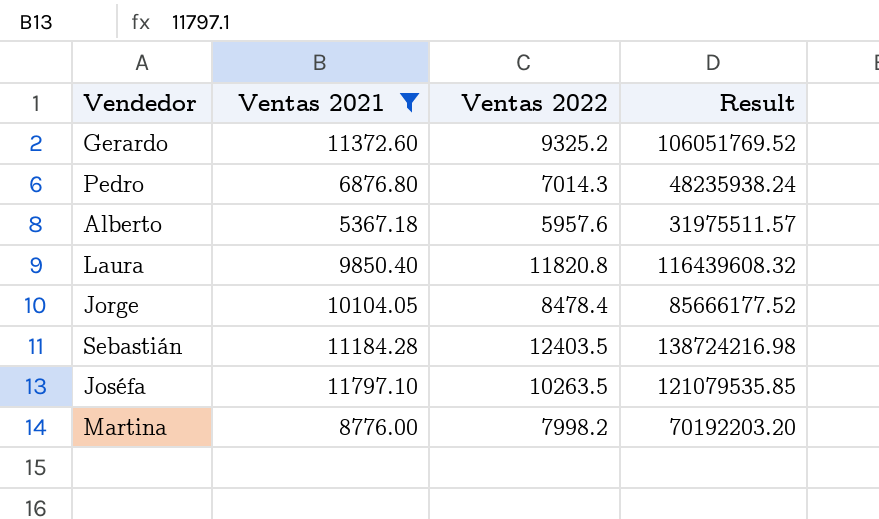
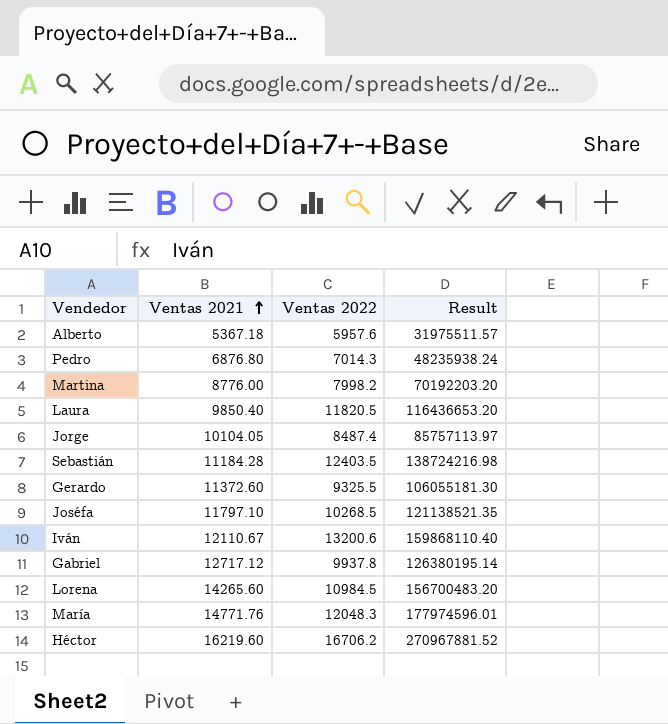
filter: Ventas 2021 <= 11797.10 -> none
row order: none -> Ventas 2021 ascending
Laura | Ventas 2022: 11820.8 -> 11820.5
Laura | Result: 116439608.32 -> 116436653.20
Jorge | Ventas 2022: 8478.4 -> 8487.4
Jorge | Result: 85666177.52 -> 85757113.97
Gerardo | Ventas 2022: 9325.2 -> 9325.5
Gerardo | Result: 106051769.52 -> 106055181.30
Joséfa | Ventas 2022: 10263.5 -> 10268.5
Joséfa | Result: 121079535.85 -> 121138521.35

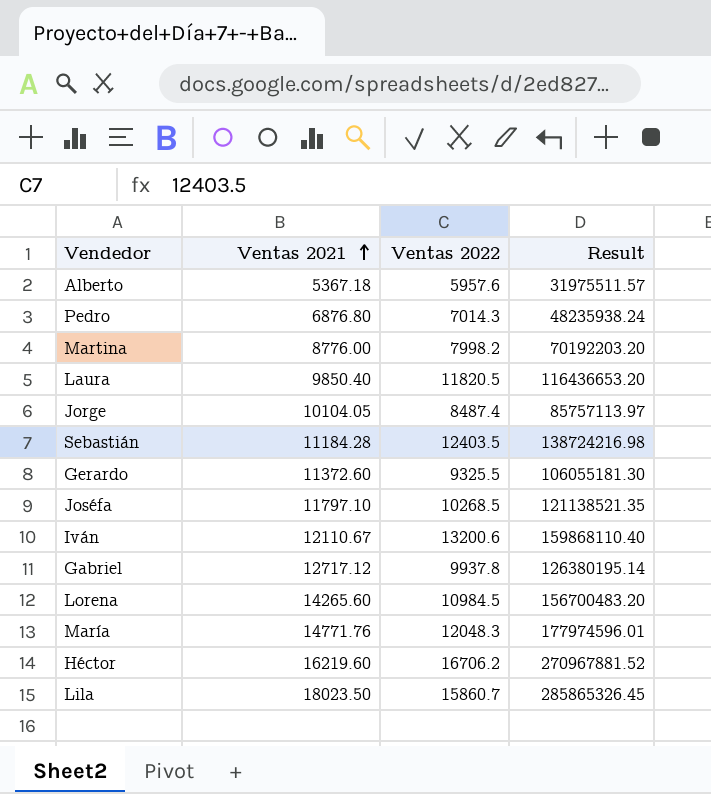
row Lila: none -> 18023.50 | 15860.7 | 285865326.45

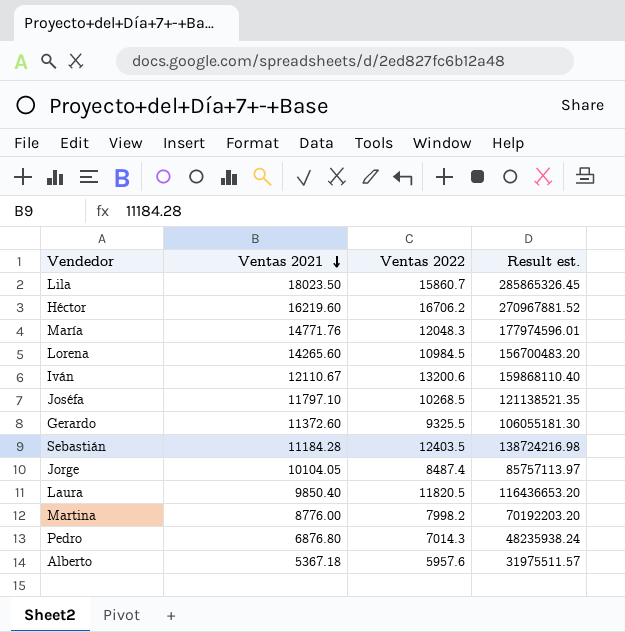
row order: Ventas 2021 ascending -> Ventas 2021 descending
column name: Result -> Result est.
row Gabriel: 12717.12 | 9937.8 | 126380195.14 -> none

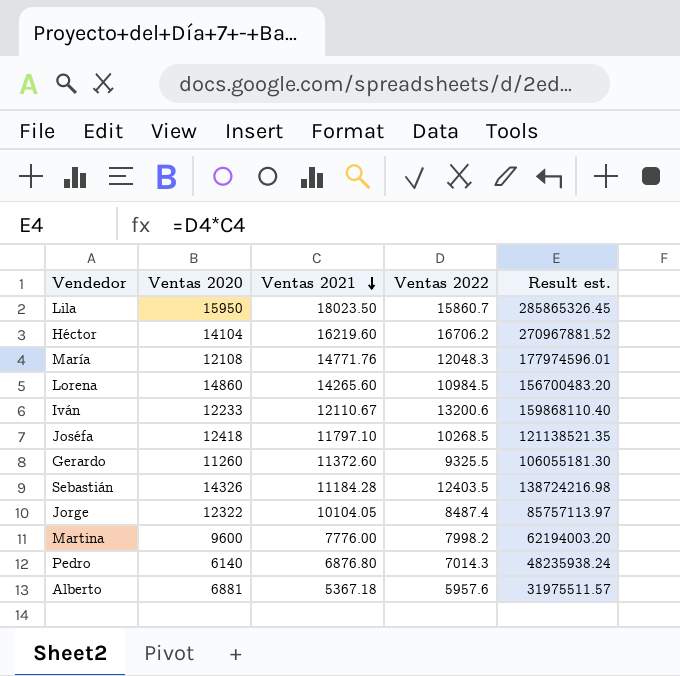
column Ventas 2020 | position: none -> 2
row Laura: 9850.40 | 11820.5 | 116436653.20 -> none
Martina | Ventas 2021: 8776.00 -> 7776.00
Martina | Result est.: 70192203.20 -> 62194003.20

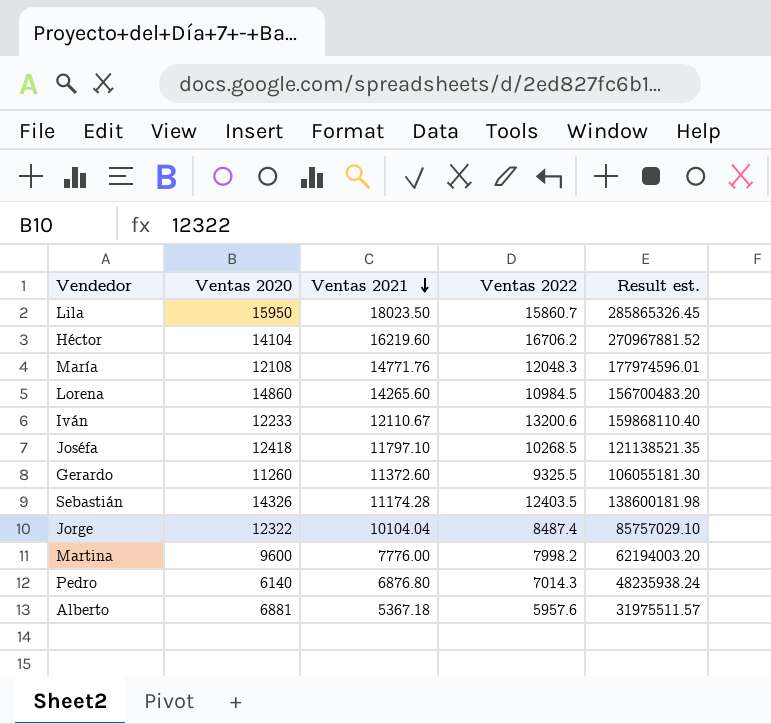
Sebastián | Ventas 2021: 11184.28 -> 11174.28
Sebastián | Result est.: 138724216.98 -> 138600181.98
Jorge | Ventas 2021: 10104.05 -> 10104.04
Jorge | Result est.: 85757113.97 -> 85757029.10

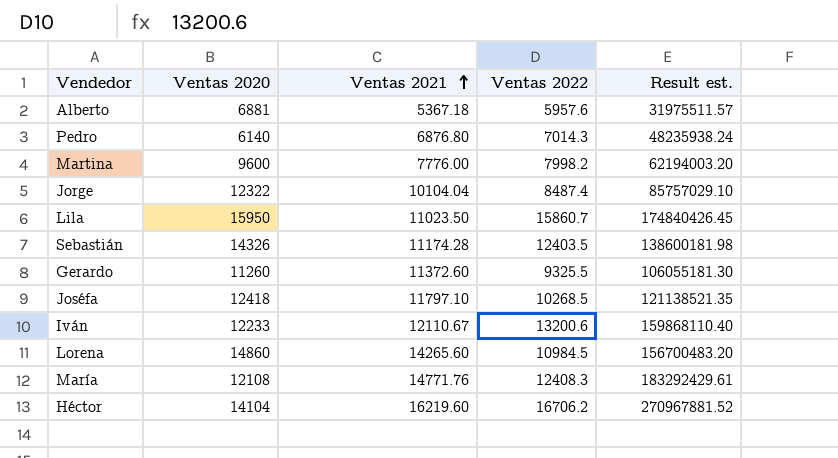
row order: Ventas 2021 descending -> Ventas 2021 ascending
Lila | Ventas 2021: 18023.50 -> 11023.50
Lila | Result est.: 285865326.45 -> 174840426.45
María | Ventas 2022: 12048.3 -> 12408.3
María | Result est.: 177974596.01 -> 183292429.61

